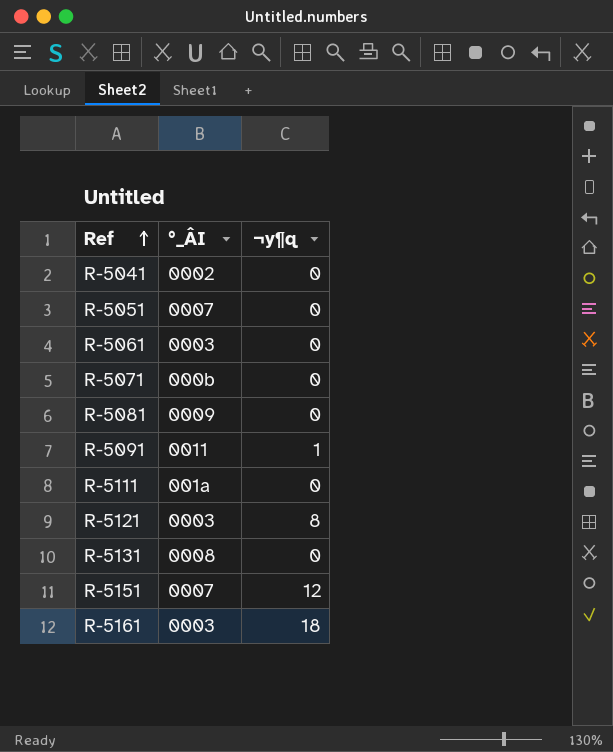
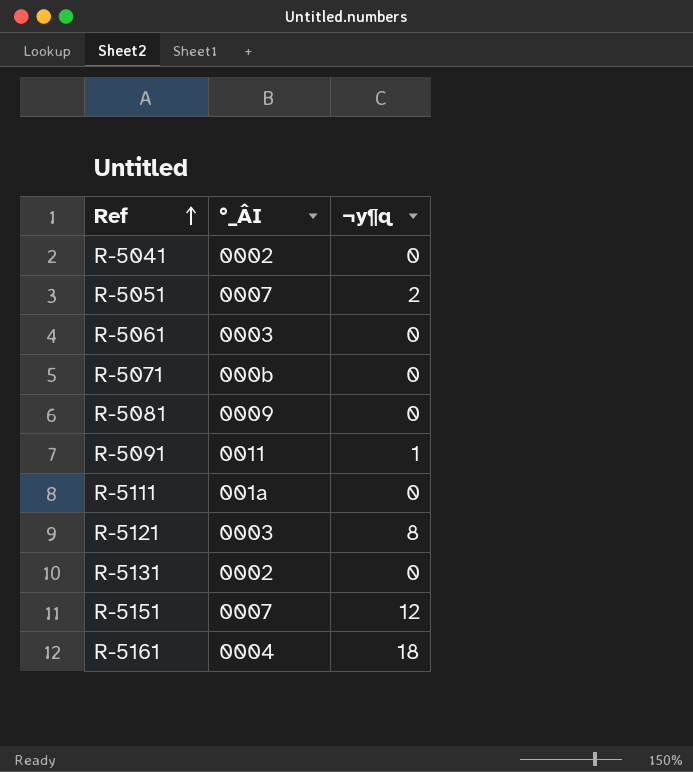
R-5051 | ¬y¶q: 0 -> 2
R-5131 | °_ÂI: 0008 -> 0002
R-5161 | °_ÂI: 0003 -> 0004

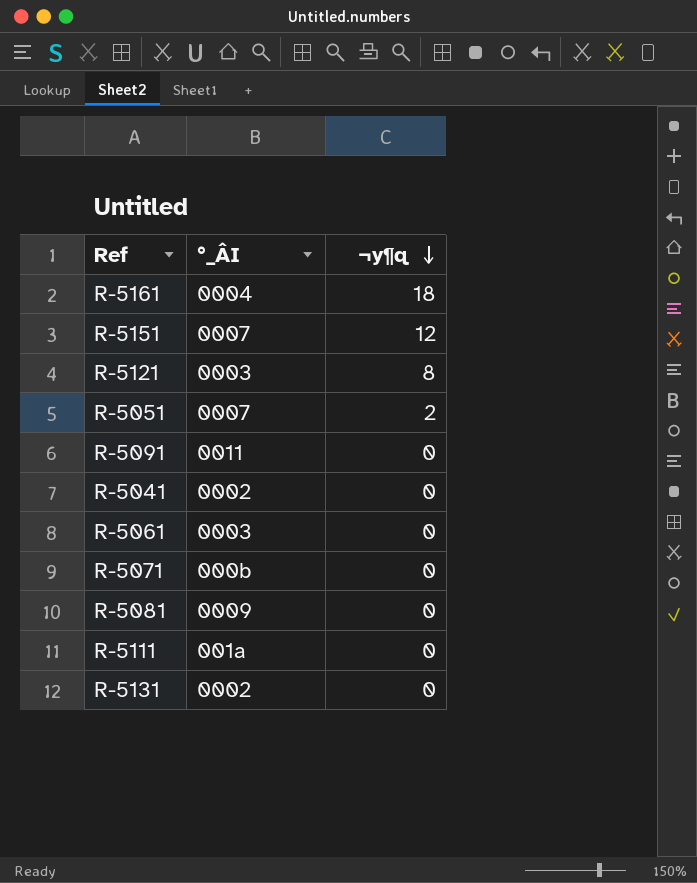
row order: Ref ascending -> ¬y¶q descending
R-5091 | ¬y¶q: 1 -> 0

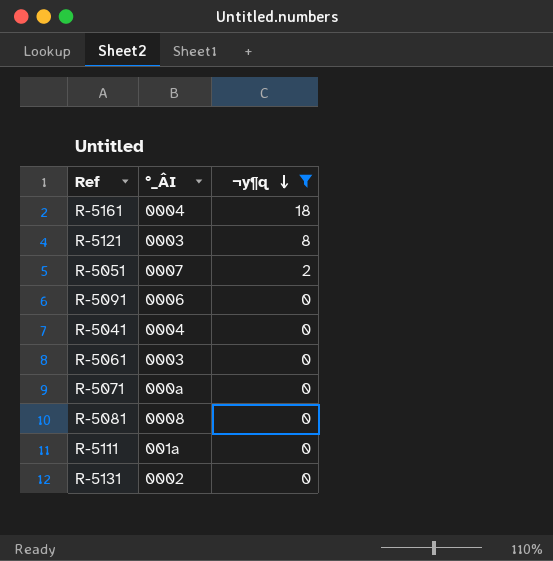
filter: none -> ¬y¶q != 12
R-5091 | °_ÂI: 0011 -> 0006
R-5041 | °_ÂI: 0002 -> 0004
R-5071 | °_ÂI: 000b -> 000a
R-5081 | °_ÂI: 0009 -> 0008

